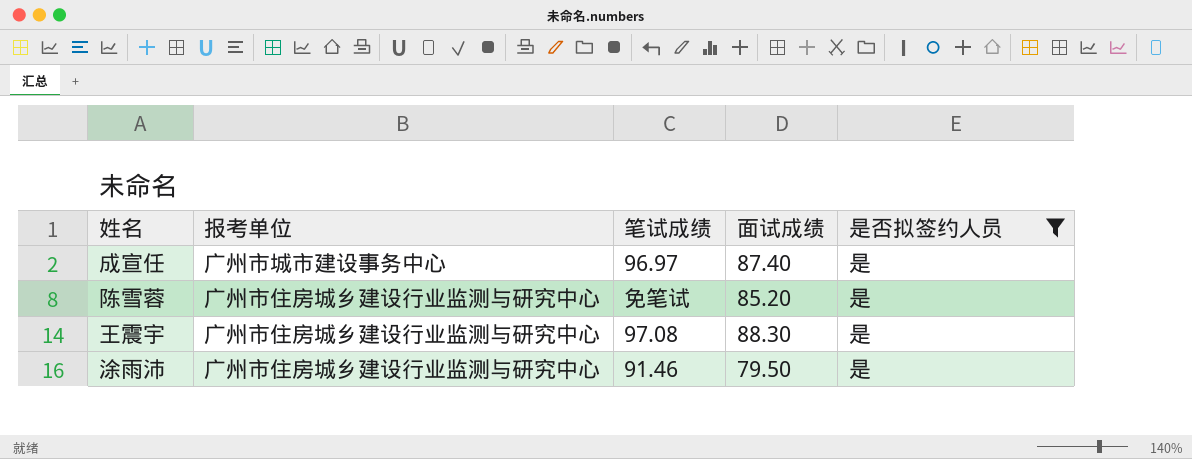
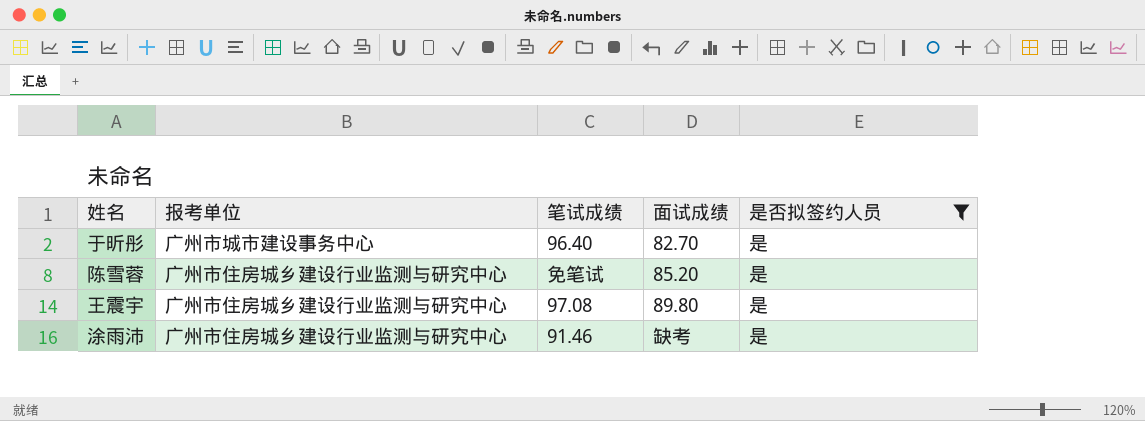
row 成宣任: 广州市城市建设事务中心 | 96.97 | 87.40 | 是 -> none
row 于昕彤: none -> 广州市城市建设事务中心 | 96.40 | 82.70 | 是
王震宇 | 面试成绩: 88.30 -> 89.80
涂雨沛 | 面试成绩: 79.50 -> 缺考

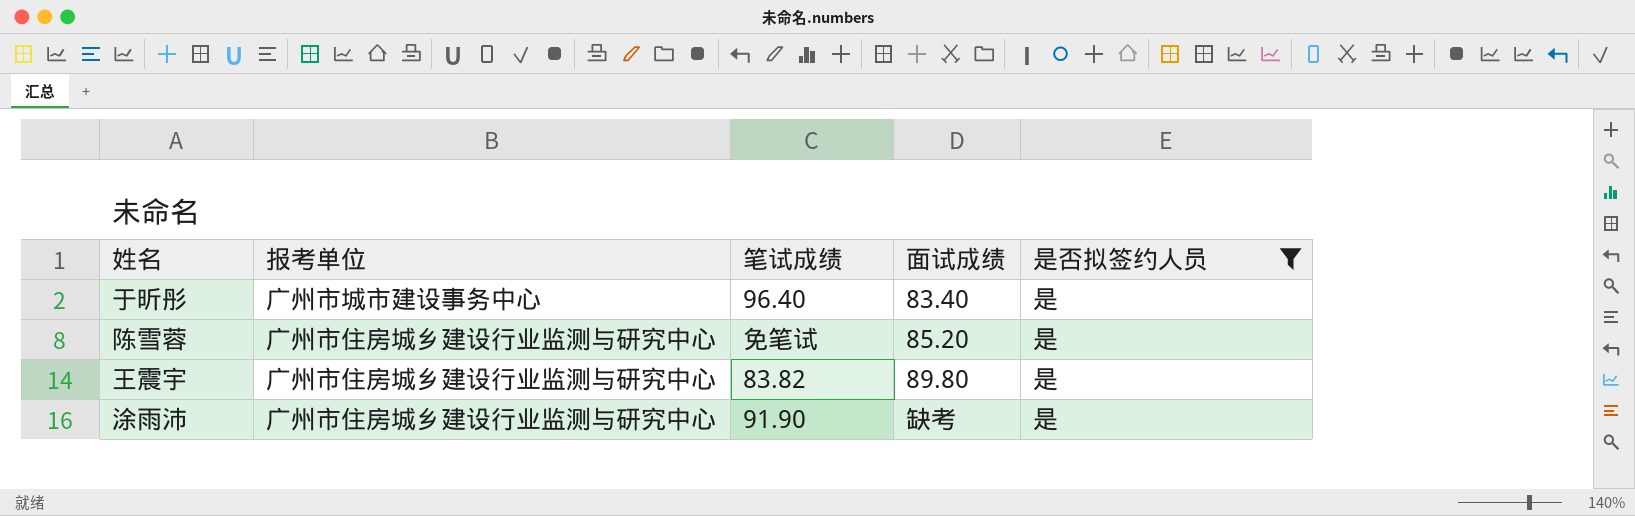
于昕彤 | 面试成绩: 82.70 -> 83.40
王震宇 | 笔试成绩: 97.08 -> 83.82
涂雨沛 | 笔试成绩: 91.46 -> 91.90

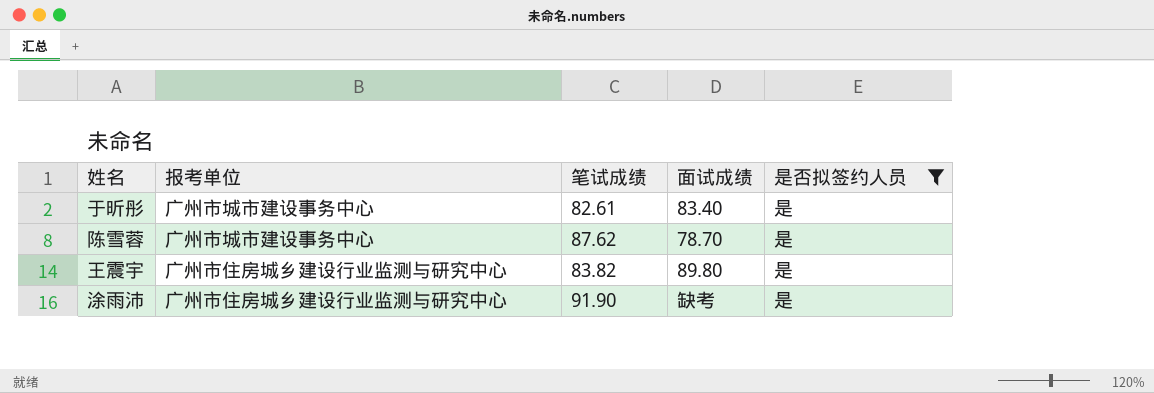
于昕彤 | 笔试成绩: 96.40 -> 82.61
陈雪蓉 | 报考单位: 广州市住房城乡建设行业监测与研究中心 -> 广州市城市建设事务中心
陈雪蓉 | 笔试成绩: 免笔试 -> 87.62
陈雪蓉 | 面试成绩: 85.20 -> 78.70

